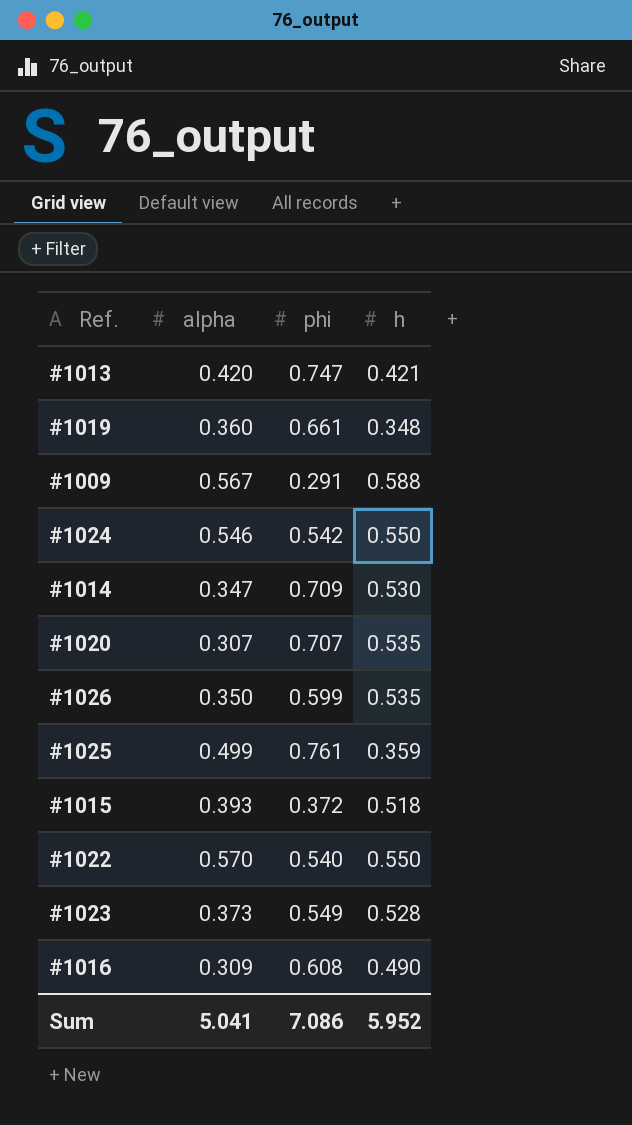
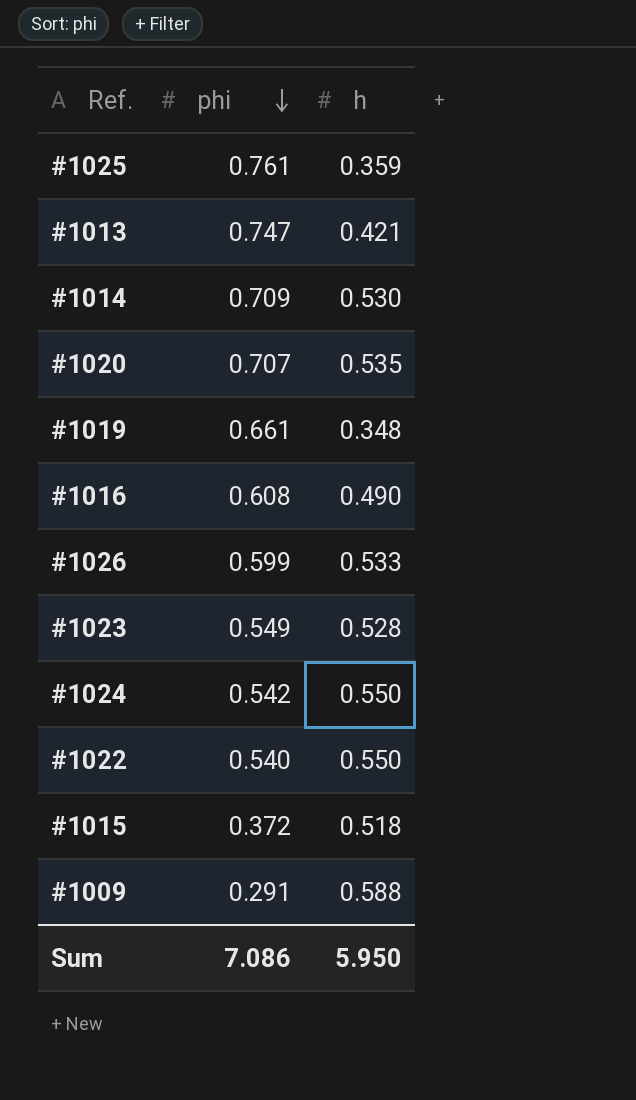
row order: none -> phi descending
column alpha | position: 2 -> none
#1026 | h: 0.535 -> 0.533
Sum | h: 5.952 -> 5.950

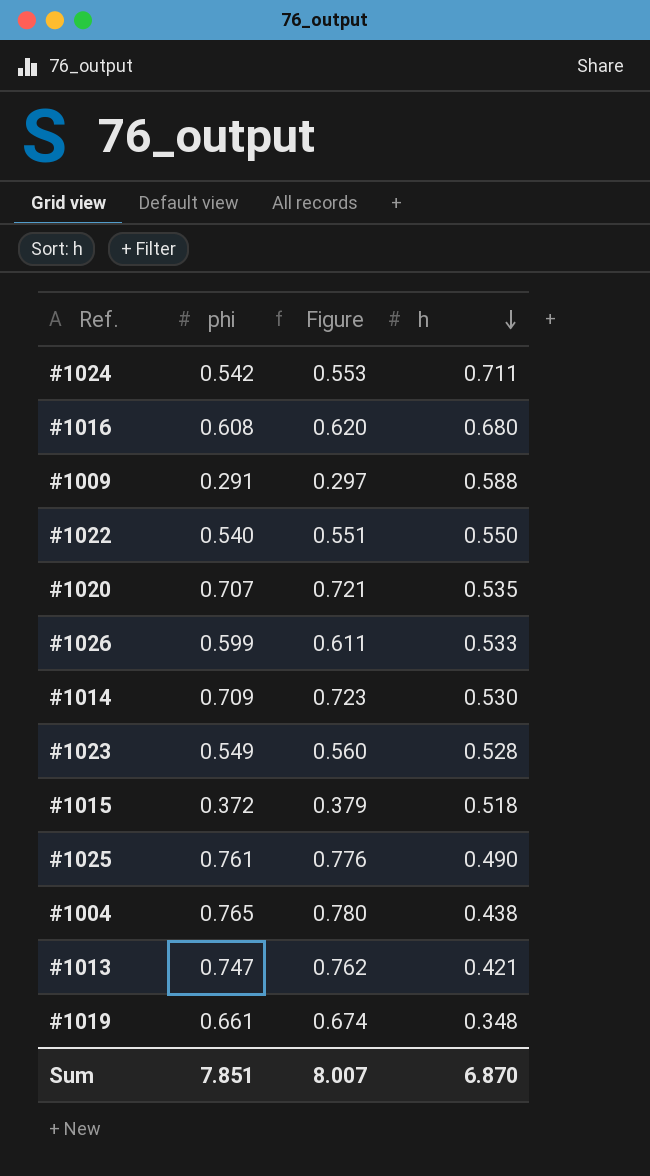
row order: phi descending -> h descending
column Figure | formula: none -> [phi] * 1.02
#1024 | h: 0.550 -> 0.711
#1016 | h: 0.490 -> 0.680
#1025 | h: 0.359 -> 0.490
row #1004: none -> 0.765 | 0.780 | 0.438
Sum | phi: 7.086 -> 7.851
Sum | h: 5.950 -> 6.870

